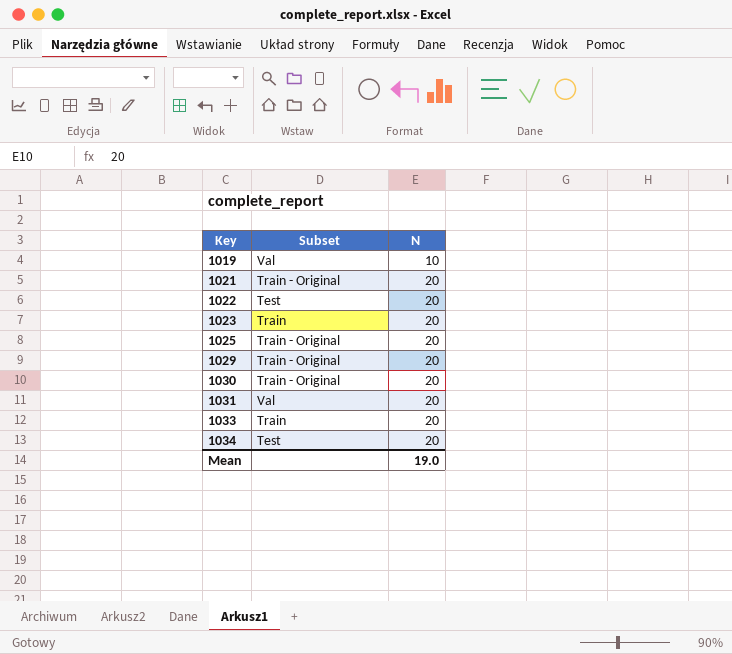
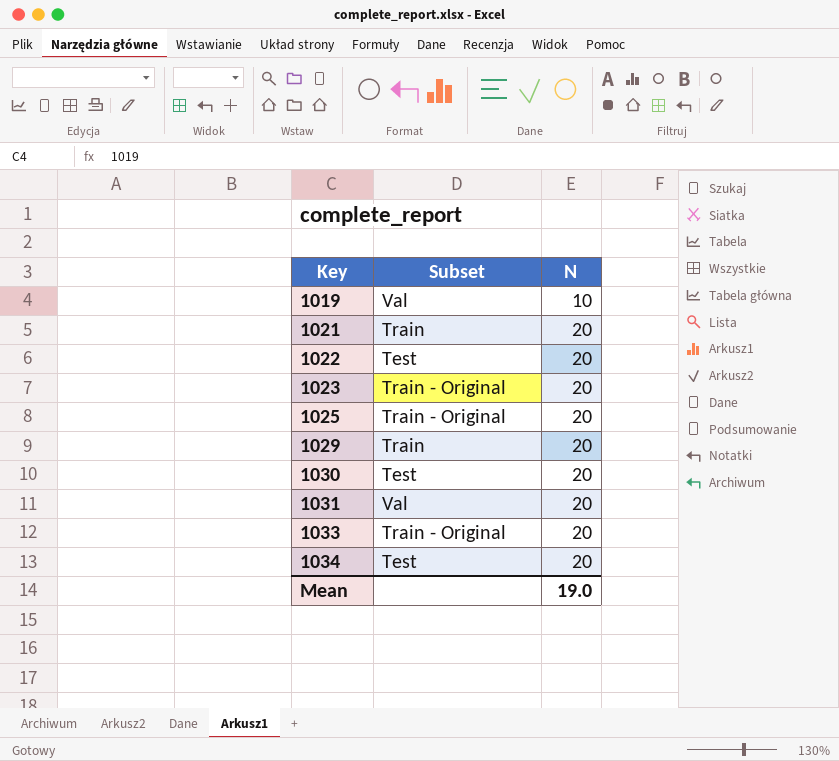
1021 | Subset: Train - Original -> Train
1023 | Subset: Train -> Train - Original
1029 | Subset: Train - Original -> Train
1030 | Subset: Train - Original -> Test
1033 | Subset: Train -> Train - Original

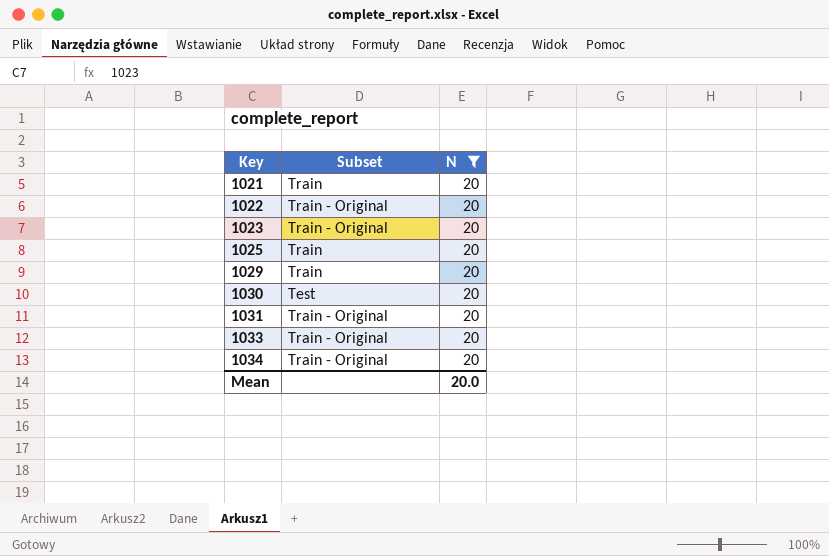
filter: none -> N = 20
1022 | Subset: Test -> Train - Original
1025 | Subset: Train - Original -> Train
1031 | Subset: Val -> Train - Original
1034 | Subset: Test -> Train - Original
Mean | N: 19.0 -> 20.0

